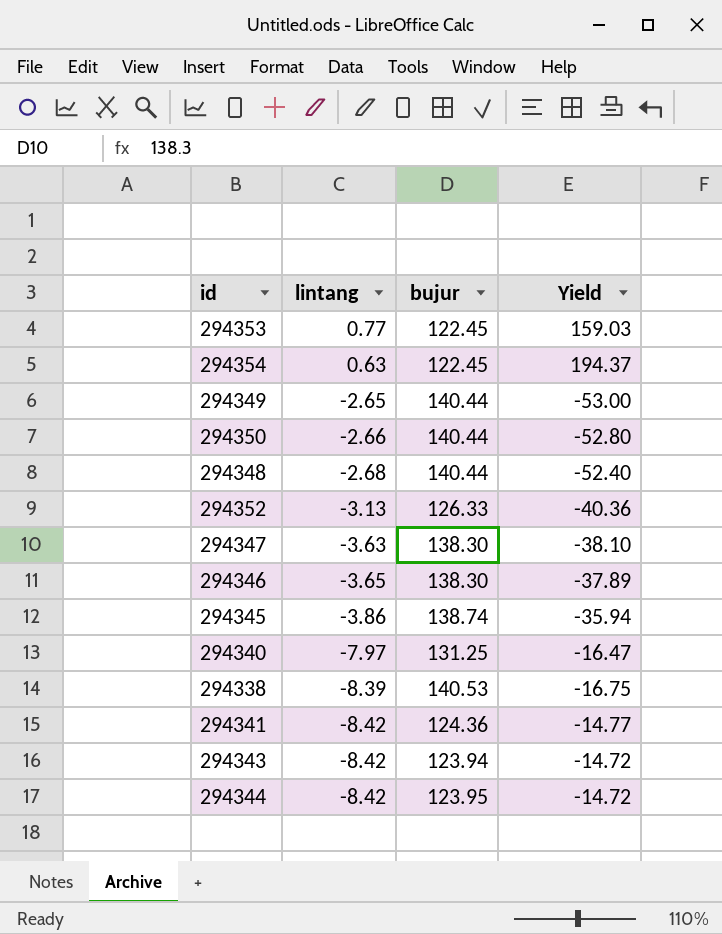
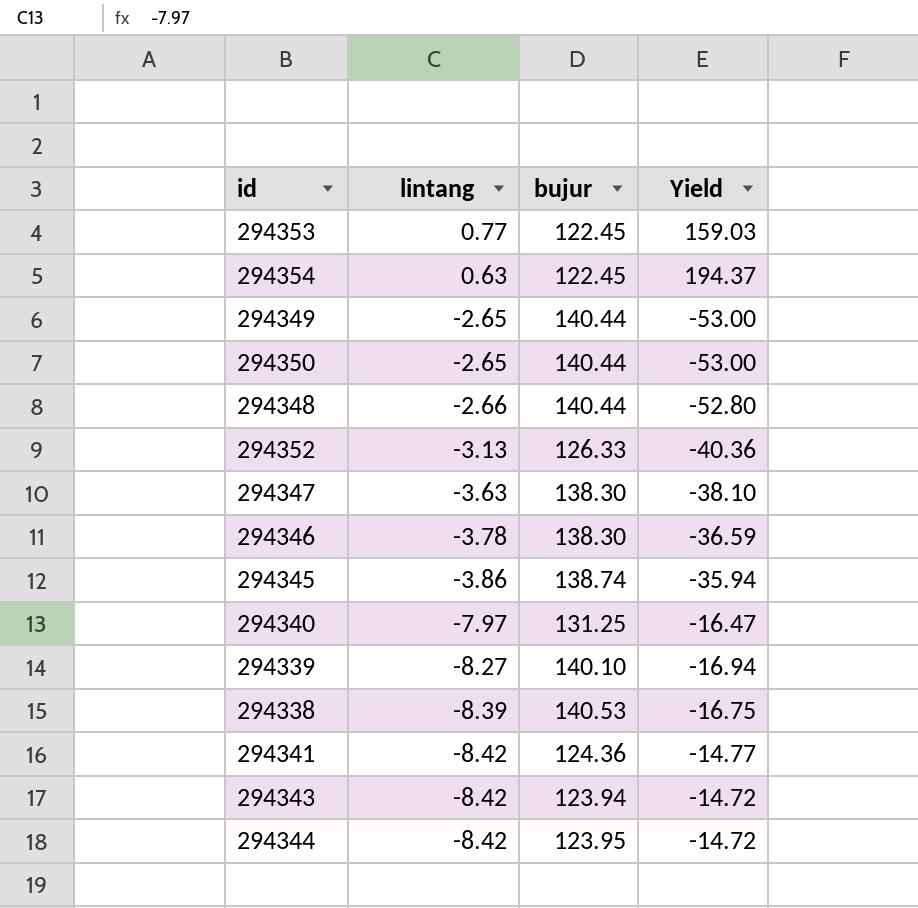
294350 | lintang: -2.66 -> -2.65
294350 | Yield: -52.80 -> -53.00
294348 | lintang: -2.68 -> -2.66
294348 | Yield: -52.40 -> -52.80
294346 | lintang: -3.65 -> -3.78
294346 | Yield: -37.89 -> -36.59
row 294339: none -> -8.27 | 140.10 | -16.94

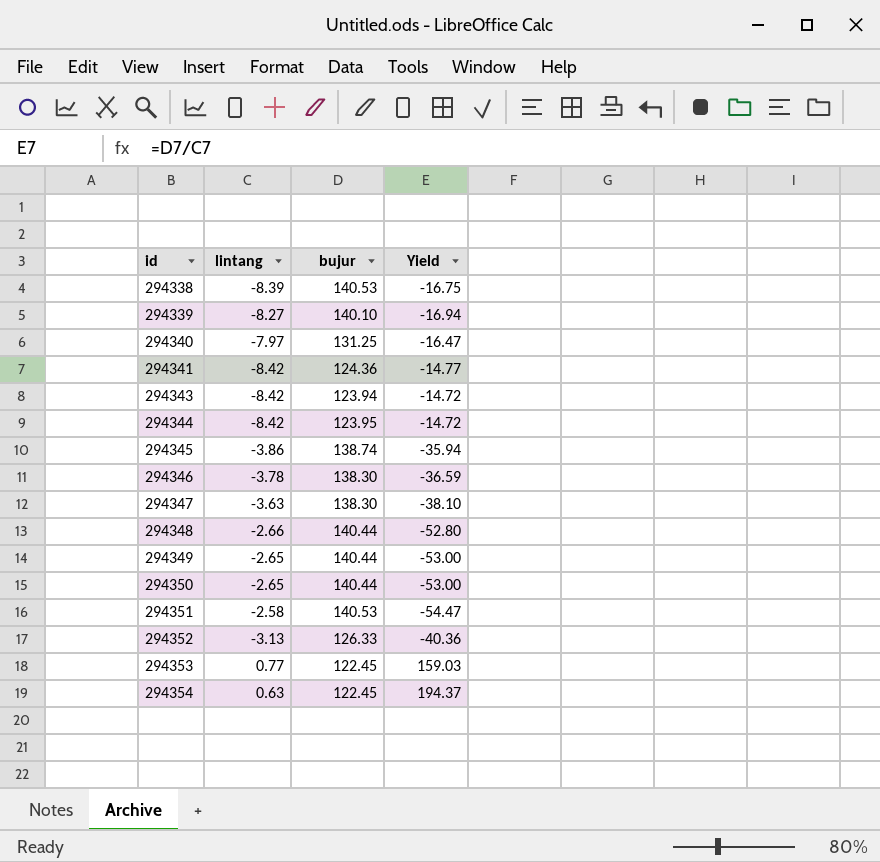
row order: lintang descending -> id ascending
row 294351: none -> -2.58 | 140.53 | -54.47

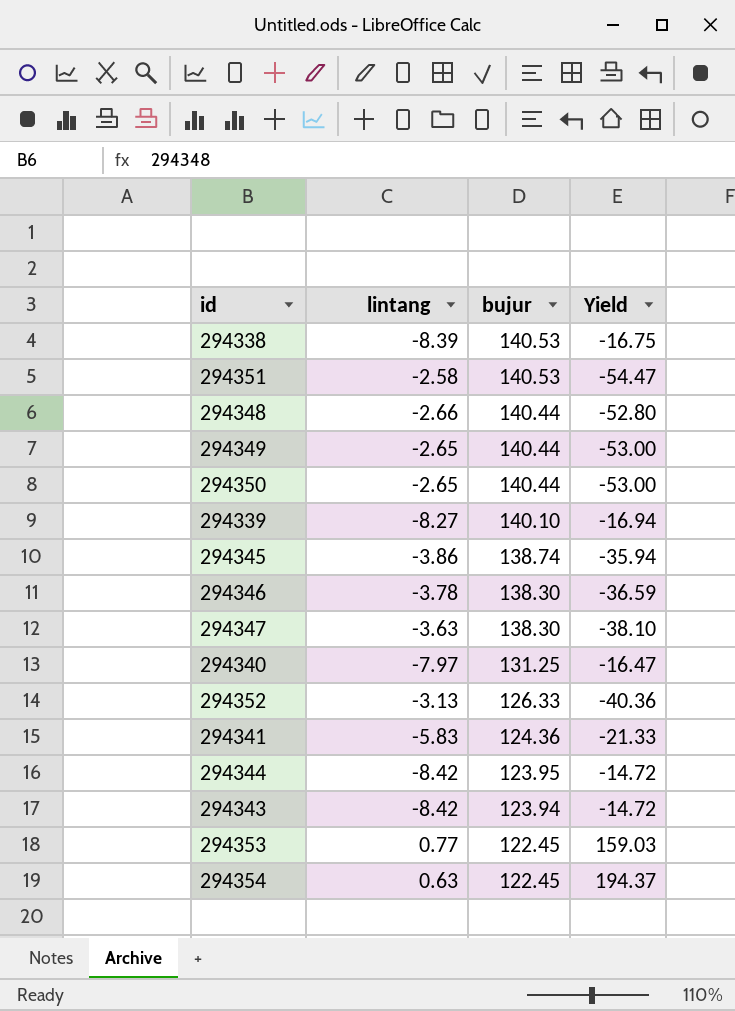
row order: id ascending -> bujur descending
294341 | lintang: -8.42 -> -5.83
294341 | Yield: -14.77 -> -21.33

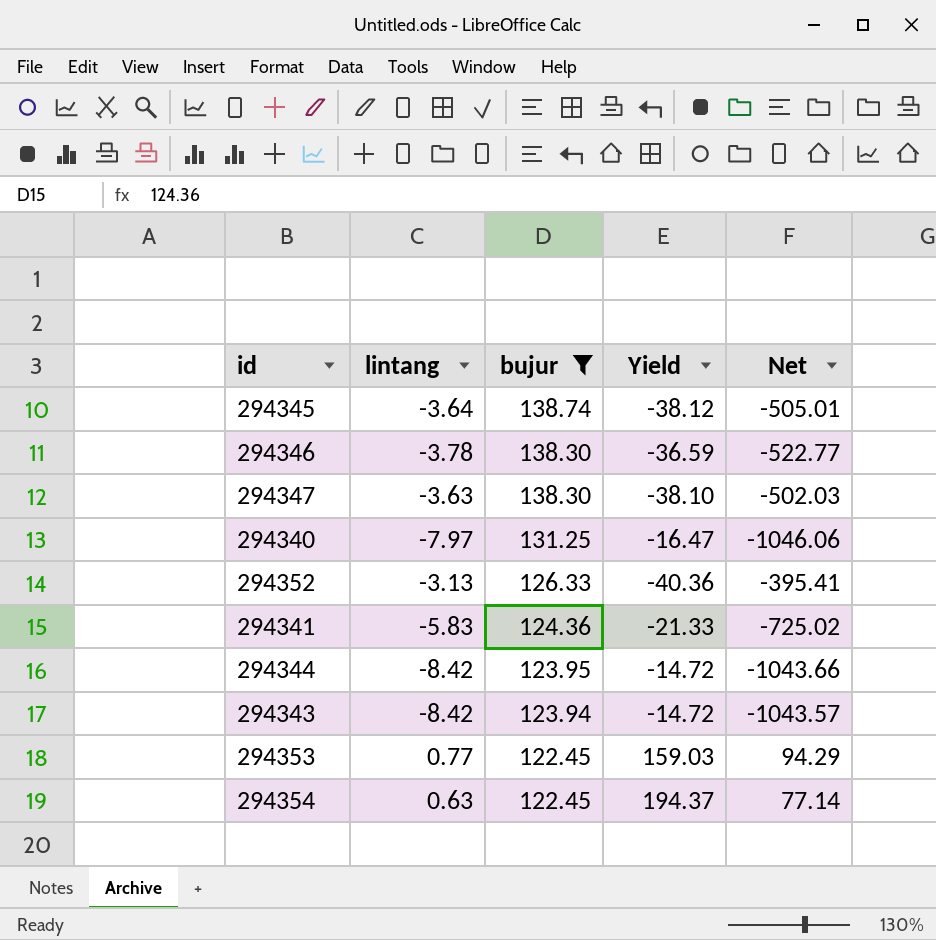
filter: none -> bujur <= 138.74
column Net | formula: none -> [lintang] * [bujur]
294345 | lintang: -3.86 -> -3.64
294345 | Yield: -35.94 -> -38.12

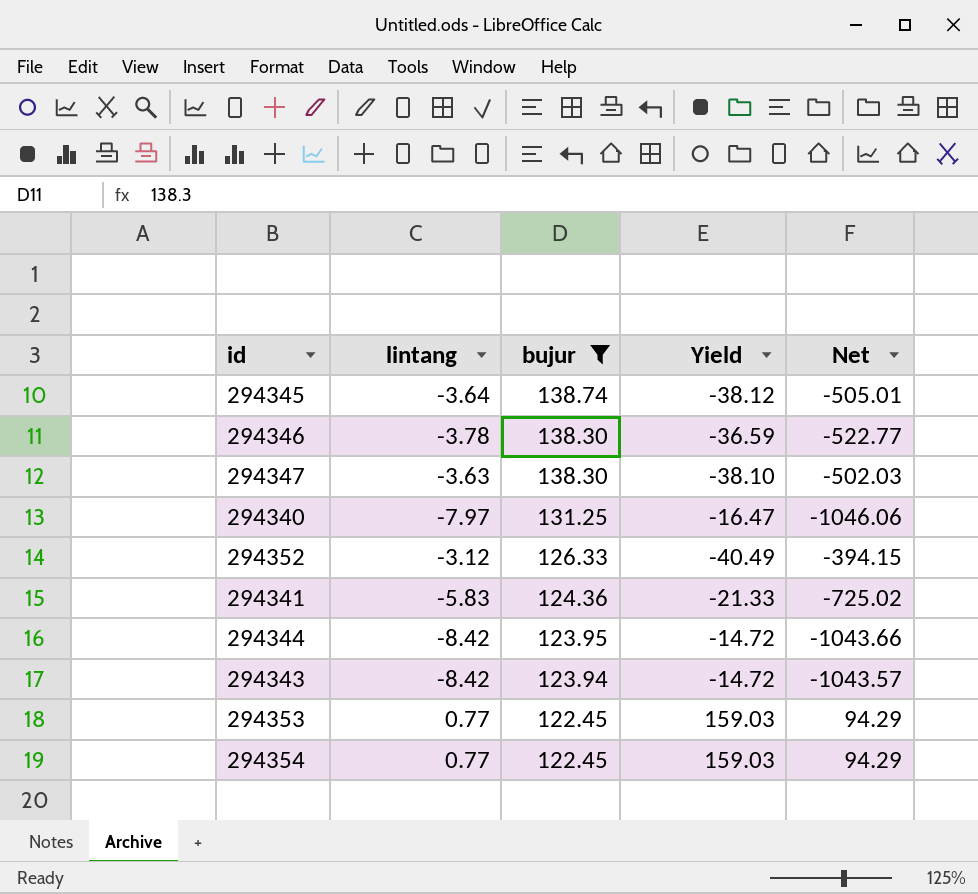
294352 | lintang: -3.13 -> -3.12
294352 | Yield: -40.36 -> -40.49
294352 | Net: -395.41 -> -394.15
294354 | lintang: 0.63 -> 0.77
294354 | Yield: 194.37 -> 159.03
294354 | Net: 77.14 -> 94.29

